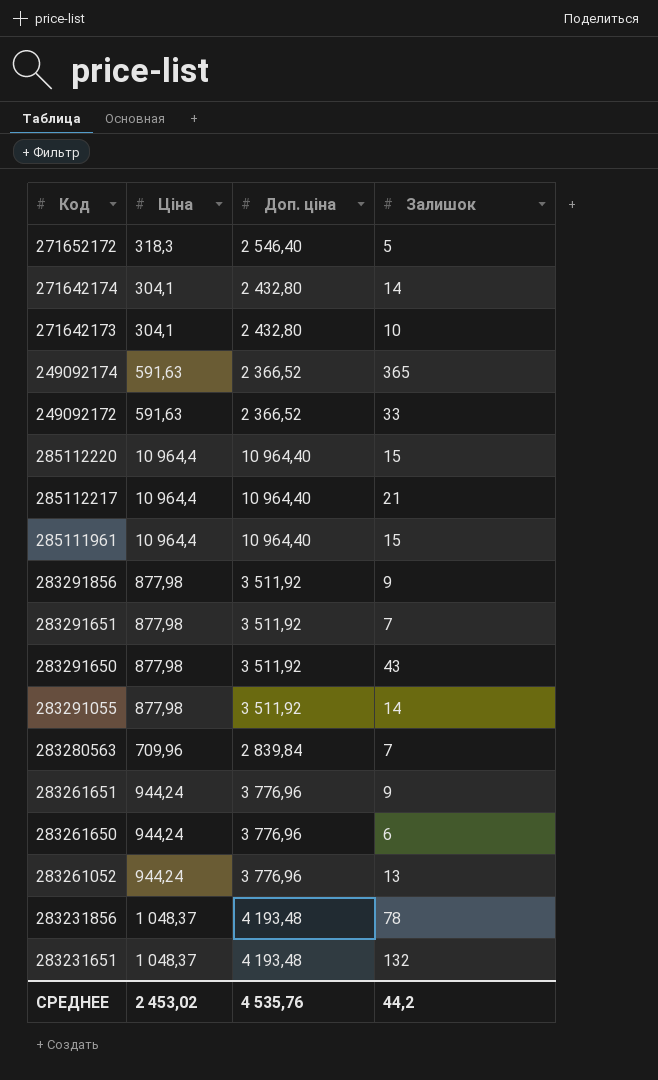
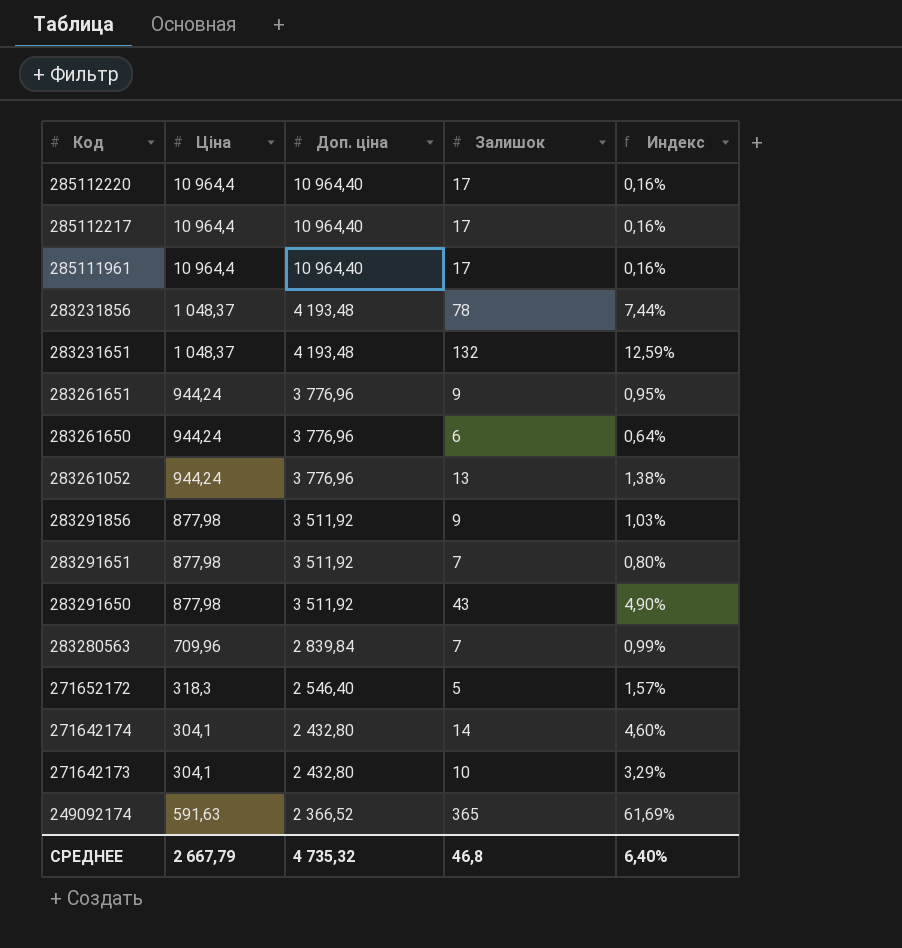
row order: none -> Доп. ціна descending
column Индекс | formula: none -> [Залишок] / [Ціна]
row 249092172: 591,63 | 2 366,52 | 33 -> none
row 283291055: 877,98 | 3 511,92 | 14 -> none
285112220 | Залишок: 15 -> 17
285112217 | Залишок: 21 -> 17
285111961 | Залишок: 15 -> 17
СРЕДНЕЕ | Ціна: 2 453,02 -> 2 667,79
СРЕДНЕЕ | Доп. ціна: 4 535,76 -> 4 735,32
СРЕДНЕЕ | Залишок: 44,2 -> 46,8

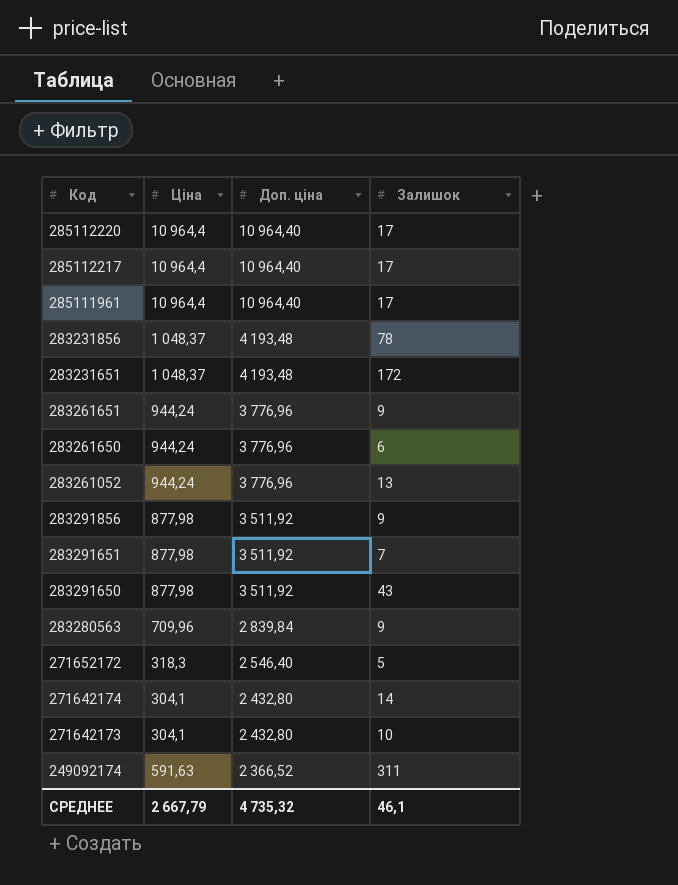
column Индекс | formula: [Залишок] / [Ціна] -> none
283231651 | Залишок: 132 -> 172
283280563 | Залишок: 7 -> 9
249092174 | Залишок: 365 -> 311
СРЕДНЕЕ | Залишок: 46,8 -> 46,1

